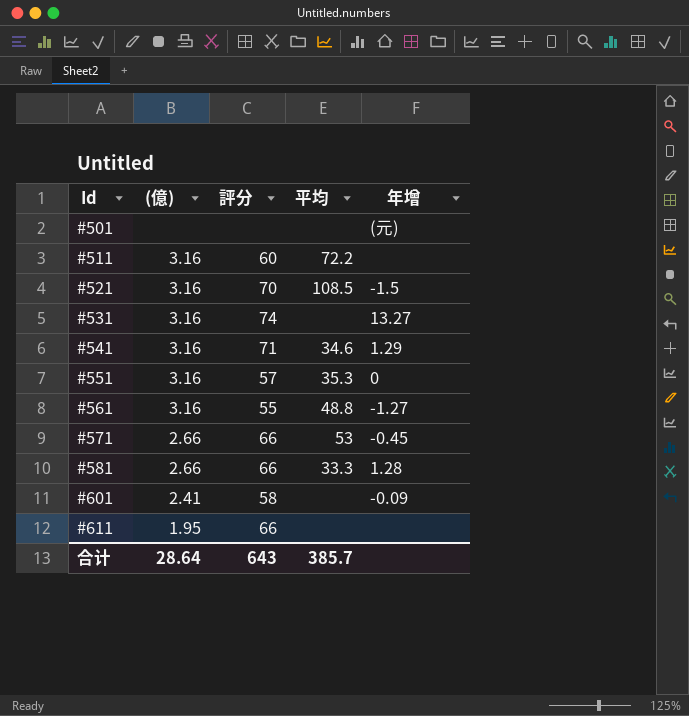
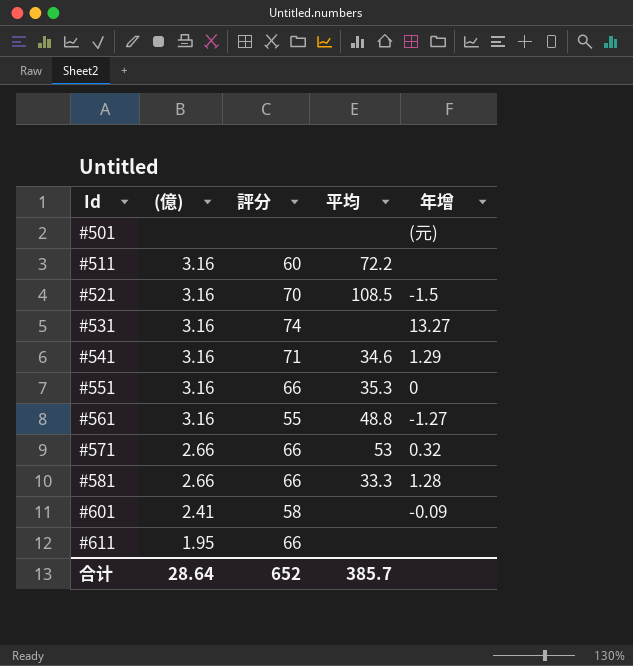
#551 | 評分: 57 -> 66
#571 | 年增: -0.45 -> 0.32
合计 | 評分: 643 -> 652

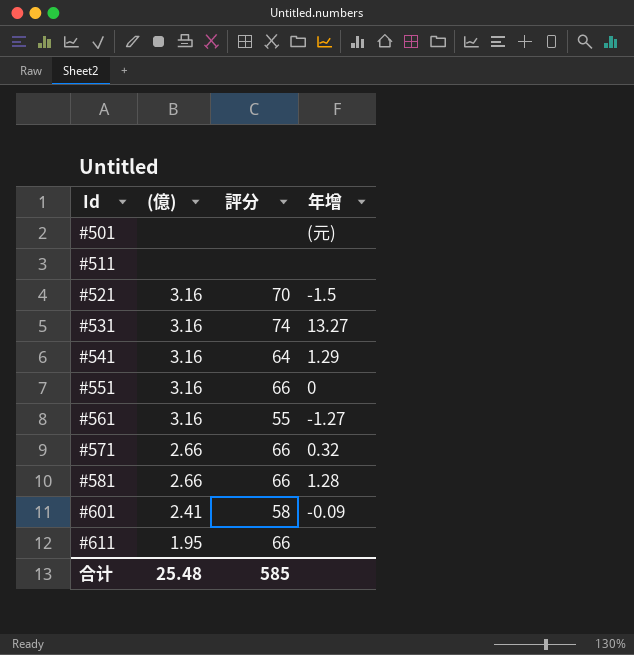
column 平均 | position: 4 -> none
#511 | (億): 3.16 -> none
#511 | 評分: 60 -> none
#541 | 評分: 71 -> 64
合计 | (億): 28.64 -> 25.48
合计 | 評分: 652 -> 585

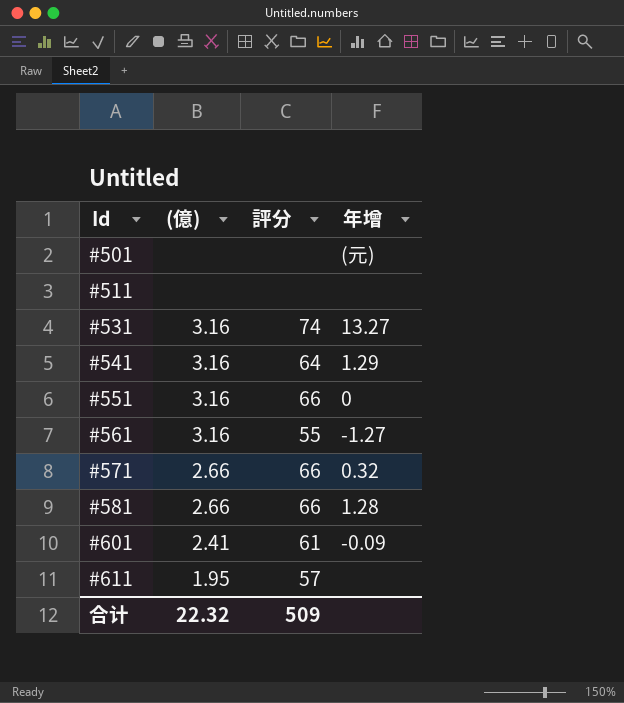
row #521: 3.16 | 70 | -1.5 -> none
#601 | 評分: 58 -> 61
#611 | 評分: 66 -> 57
合计 | (億): 25.48 -> 22.32
合计 | 評分: 585 -> 509

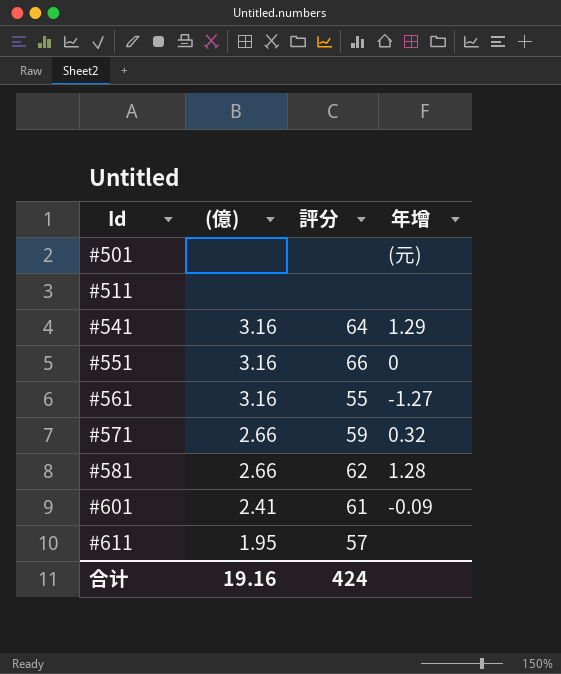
row #531: 3.16 | 74 | 13.27 -> none
#571 | 評分: 66 -> 59
#581 | 評分: 66 -> 62
合计 | (億): 22.32 -> 19.16
合计 | 評分: 509 -> 424

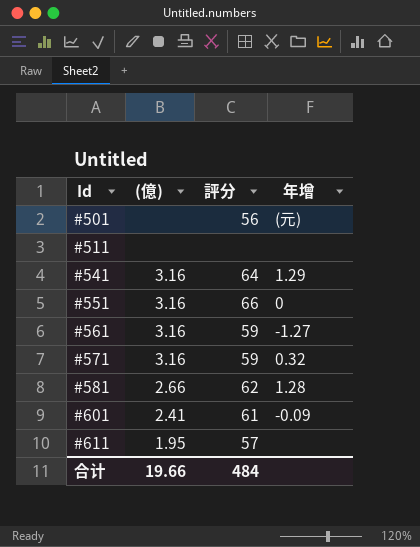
#501 | 評分: none -> 56
#561 | 評分: 55 -> 59
#571 | (億): 2.66 -> 3.16
合计 | (億): 19.16 -> 19.66
合计 | 評分: 424 -> 484

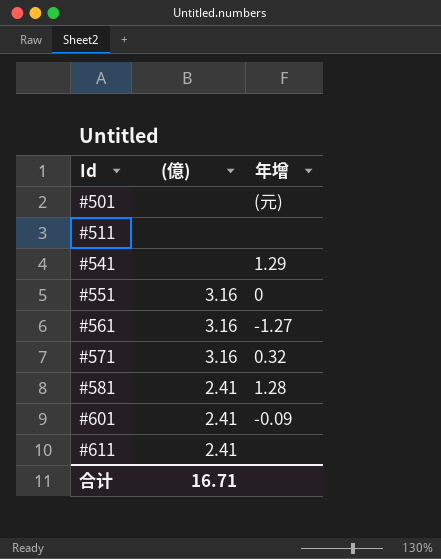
column 評分 | position: 3 -> none
#541 | (億): 3.16 -> none
#581 | (億): 2.66 -> 2.41
#611 | (億): 1.95 -> 2.41
合计 | (億): 19.66 -> 16.71

